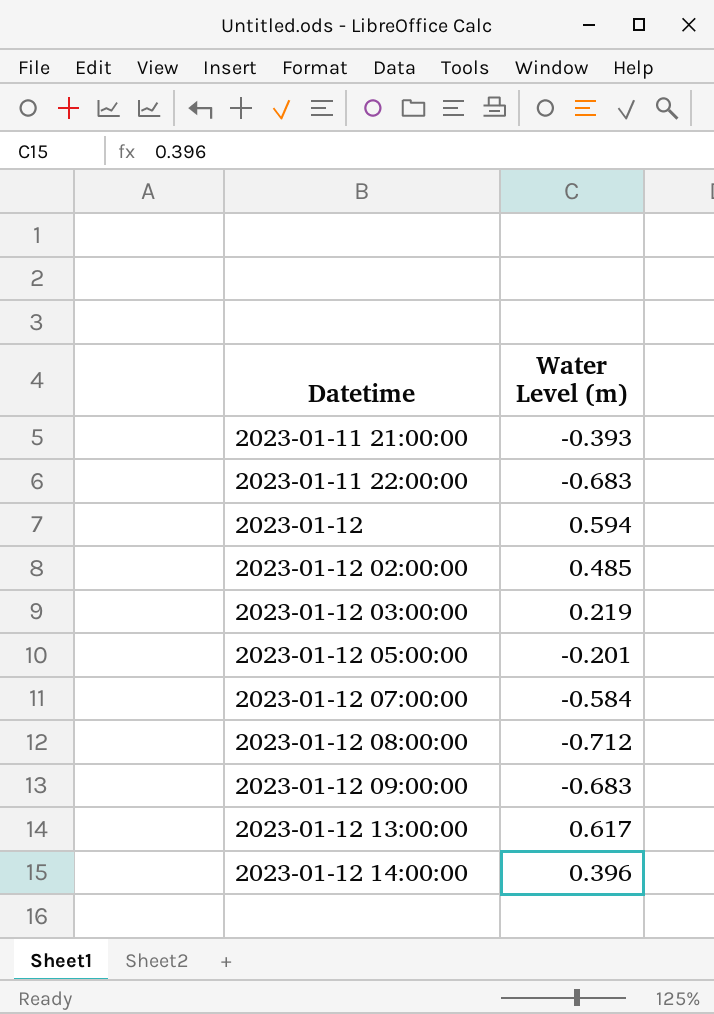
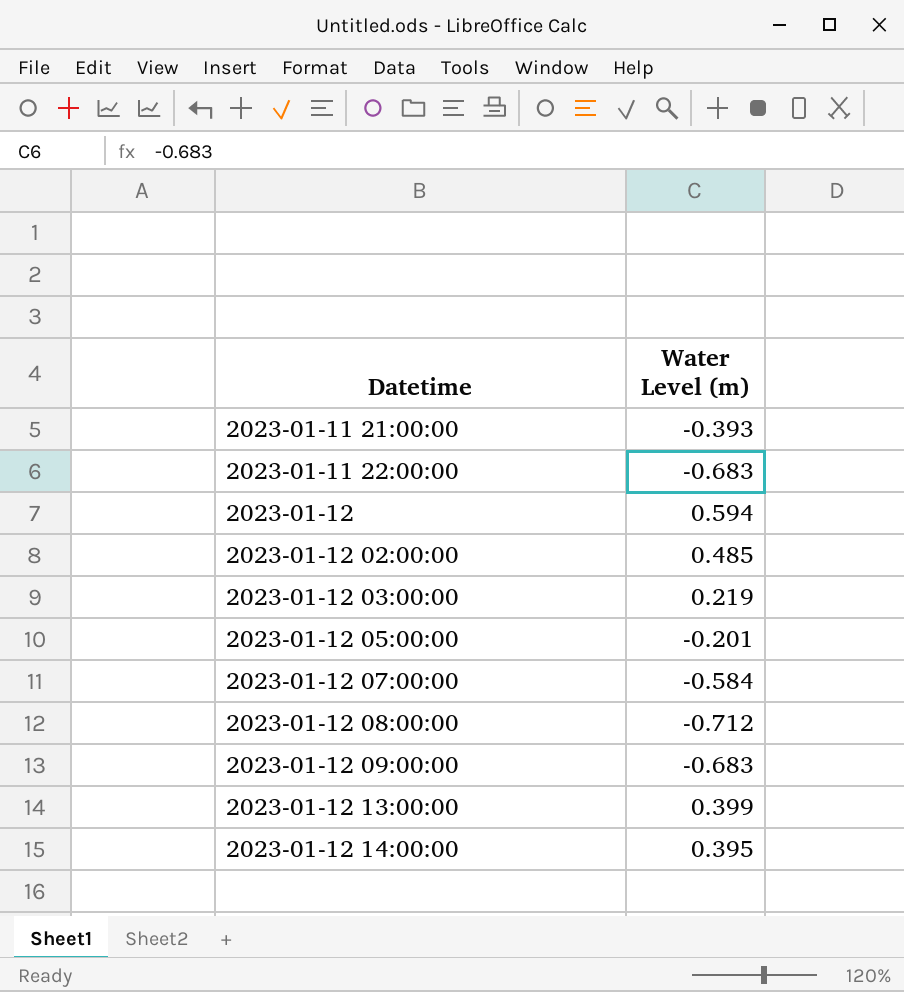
2023-01-12 13:00:00 | Water Level (m): 0.617 -> 0.399
2023-01-12 14:00:00 | Water Level (m): 0.396 -> 0.395

